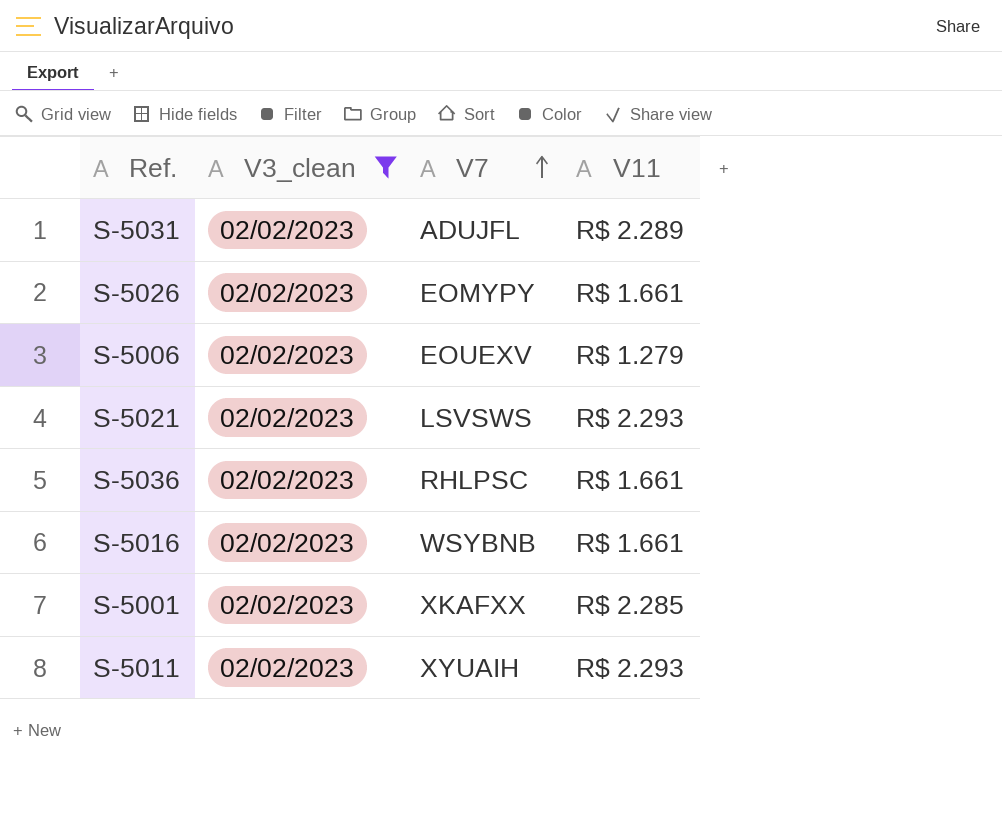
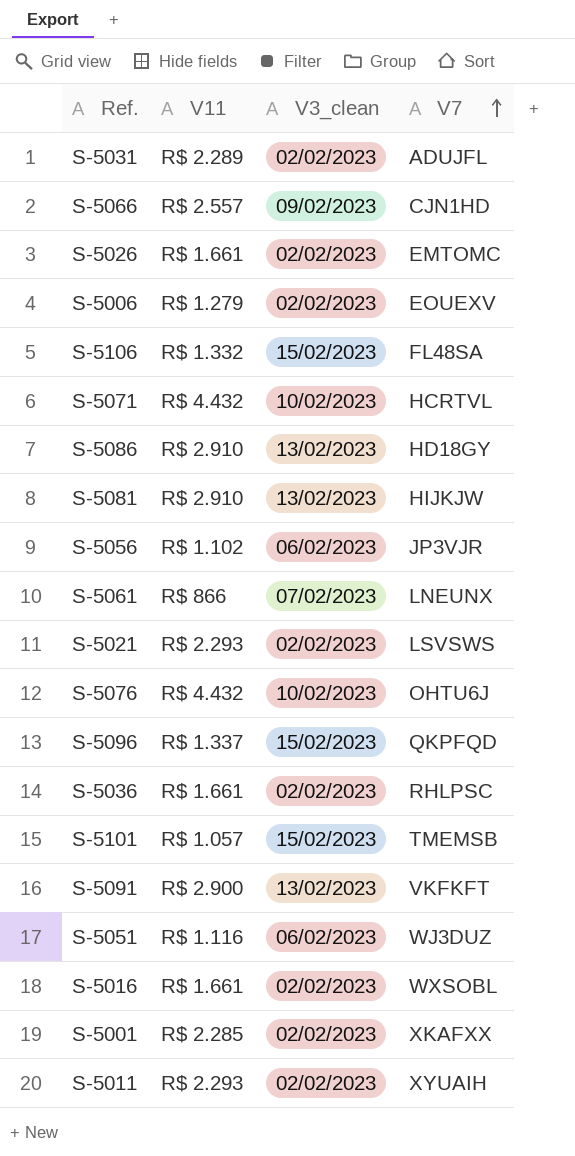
filter: V3_clean = 02/02/2023 -> none
column V11 | position: 4 -> 2
S-5026 | V7: EOMYPY -> EMTOMC
S-5016 | V7: WSYBNB -> WXSOBL

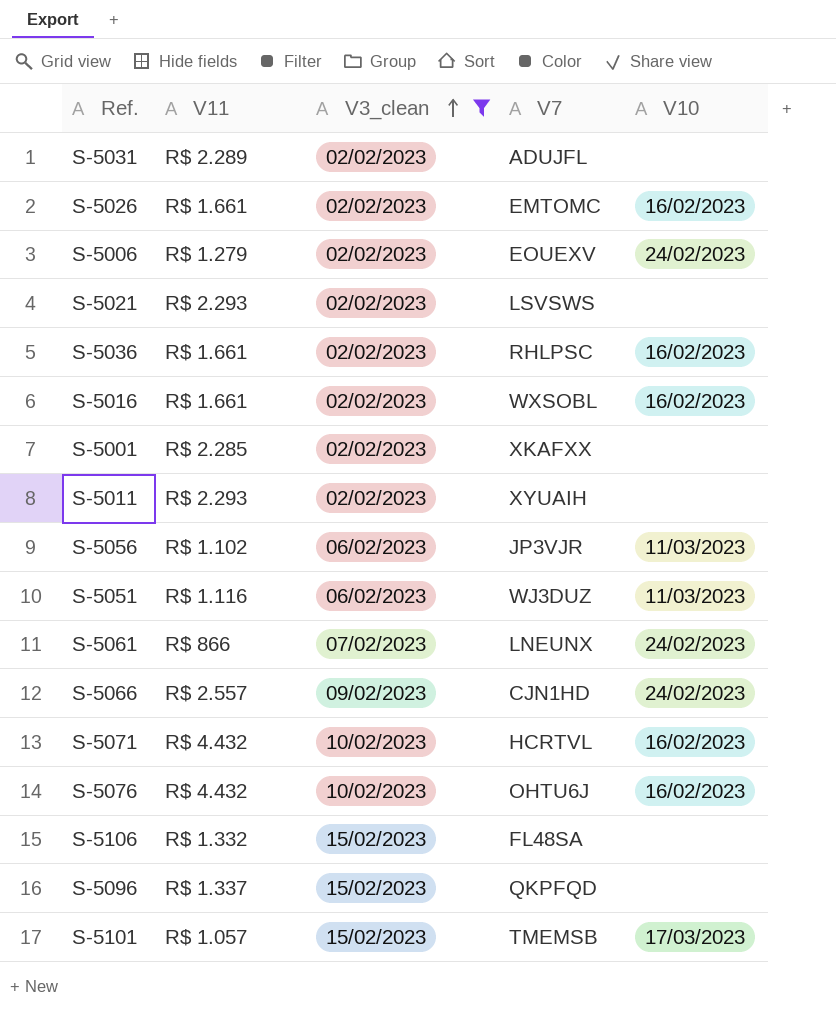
filter: none -> V3_clean != 13/02/2023
row order: V7 ascending -> V3_clean ascending
column V10 | position: none -> 5

